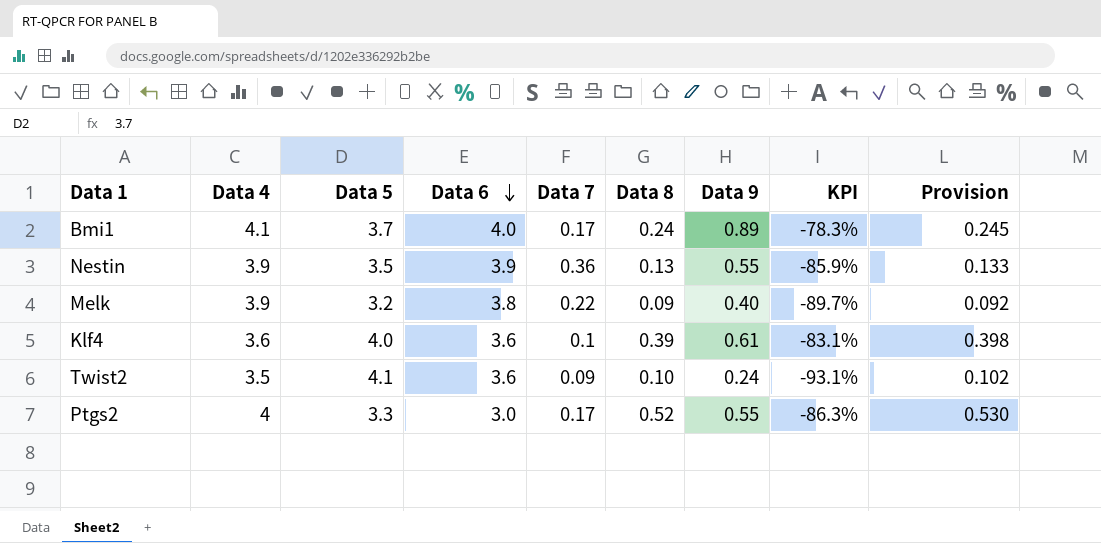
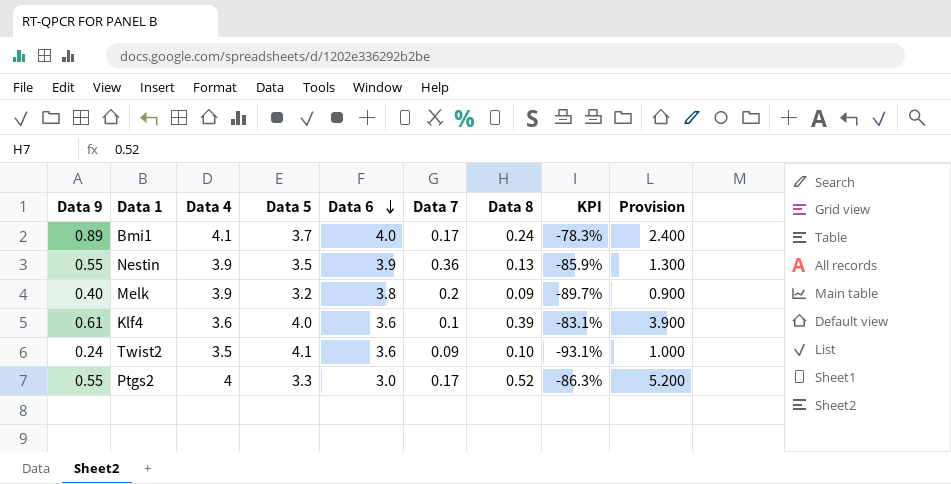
column Data 9 | position: 7 -> 1
column Provision | formula: [Data 8] * 1.02 -> [Data 8] * 10
Melk | Data 7: 0.22 -> 0.2

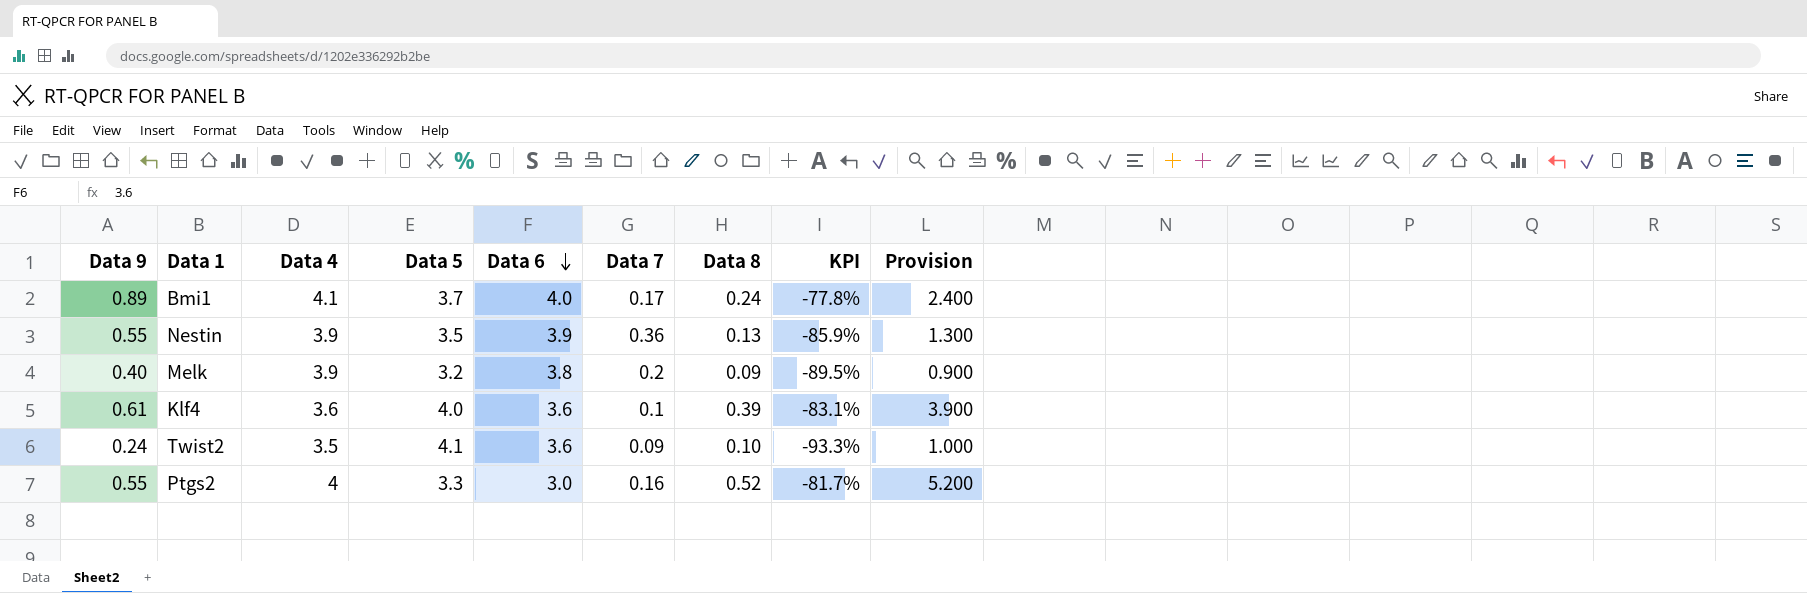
column KPI | formula: ([Data 9] - [Data 4]) / [Data 4] -> ([Data 9] - [Data 6]) / [Data 6]
Ptgs2 | Data 7: 0.17 -> 0.16

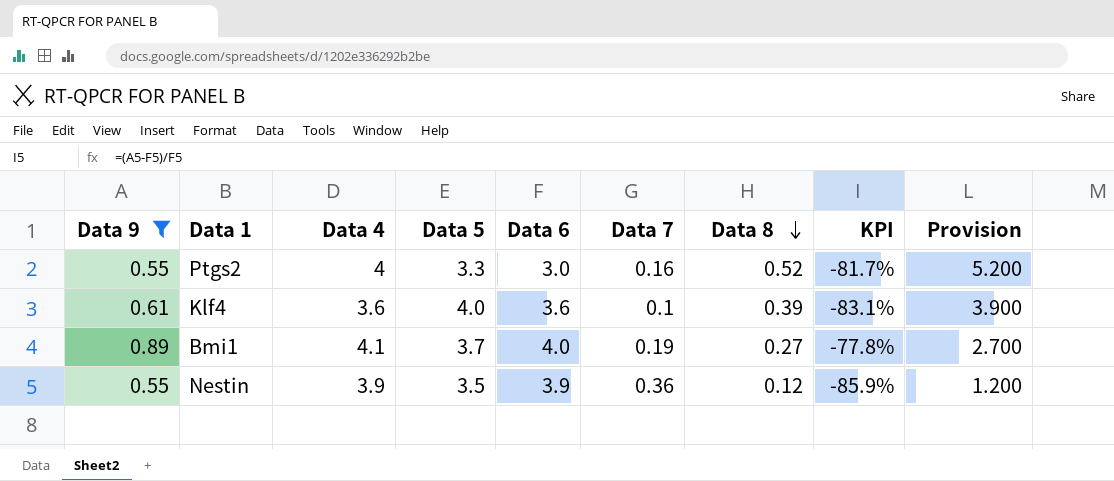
filter: none -> Data 9 >= 0.55
row order: Data 6 descending -> Data 8 descending
Bmi1 | Data 7: 0.17 -> 0.19
Bmi1 | Data 8: 0.24 -> 0.27
Bmi1 | Provision: 2.400 -> 2.700
Nestin | Data 8: 0.13 -> 0.12
Nestin | Provision: 1.300 -> 1.200

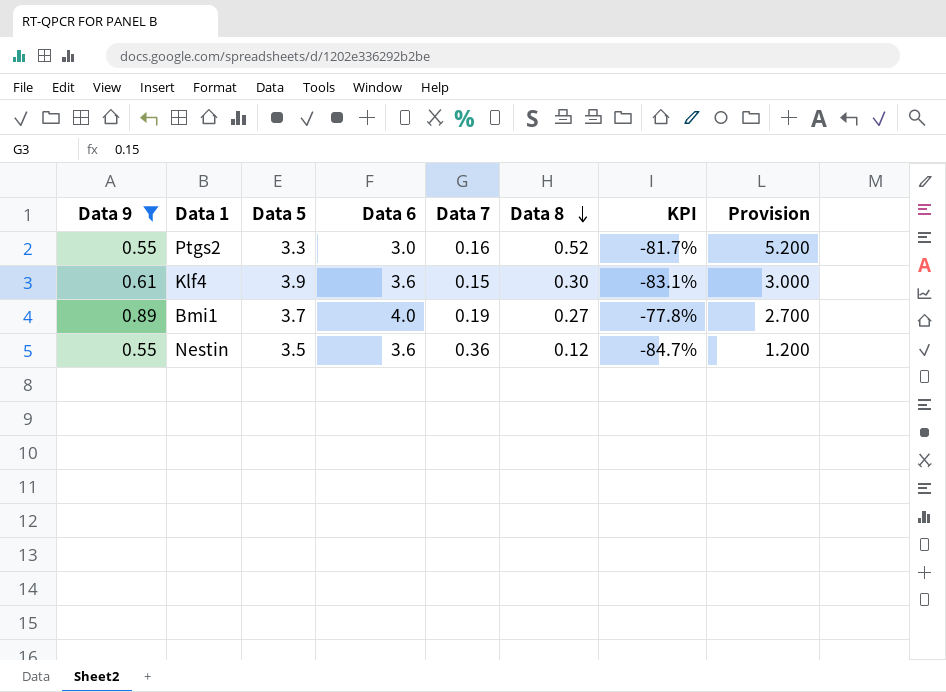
column Data 4 | position: 3 -> none
Klf4 | Data 5: 4.0 -> 3.9
Klf4 | Data 7: 0.1 -> 0.15
Klf4 | Data 8: 0.39 -> 0.30
Klf4 | Provision: 3.900 -> 3.000
Nestin | Data 6: 3.9 -> 3.6
Nestin | KPI: -85.9% -> -84.7%

